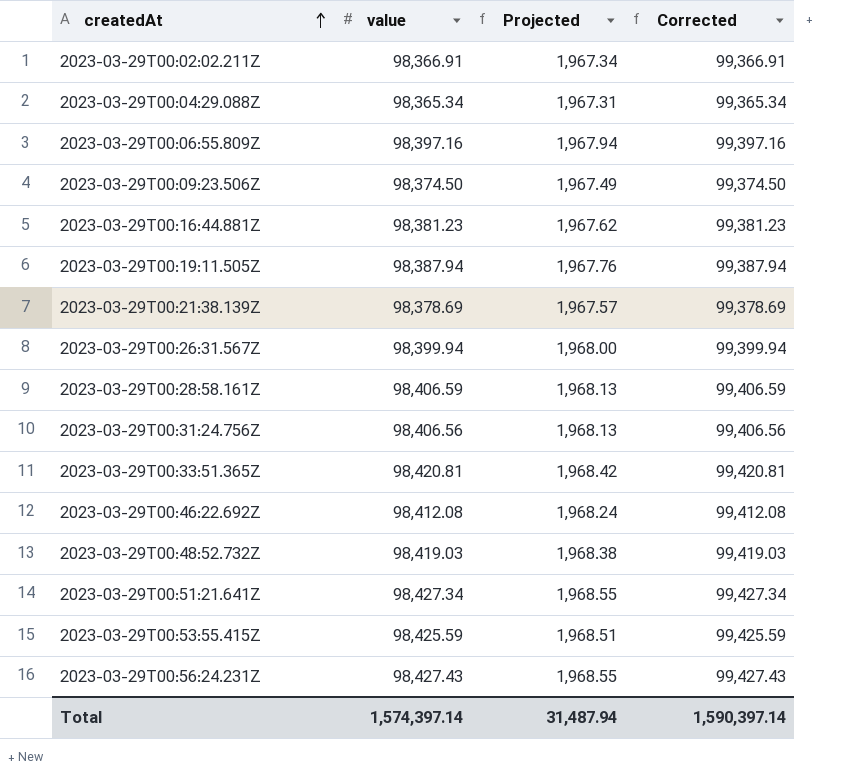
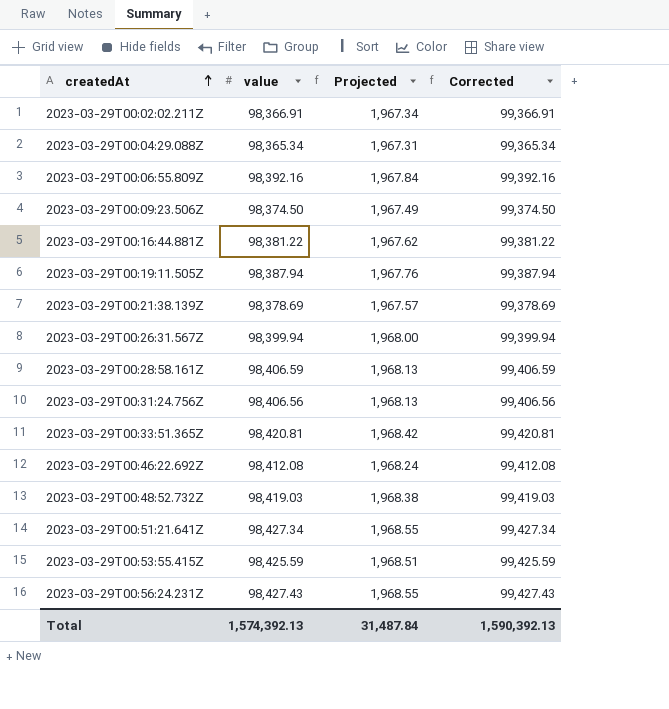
2023-03-29T00:06:55.809Z | value: 98,397.16 -> 98,392.16
2023-03-29T00:06:55.809Z | Projected: 1,967.94 -> 1,967.84
2023-03-29T00:06:55.809Z | Corrected: 99,397.16 -> 99,392.16
2023-03-29T00:16:44.881Z | value: 98,381.23 -> 98,381.22
2023-03-29T00:16:44.881Z | Corrected: 99,381.23 -> 99,381.22
Total | value: 1,574,397.14 -> 1,574,392.13
Total | Projected: 31,487.94 -> 31,487.84
Total | Corrected: 1,590,397.14 -> 1,590,392.13

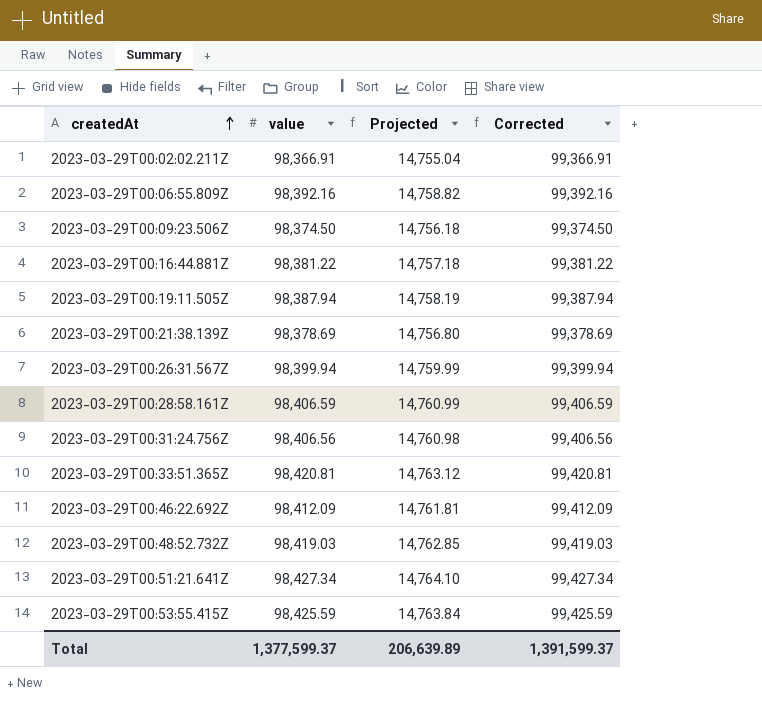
column Projected | formula: [value] * 0.02 -> [value] * 0.15
row 2023-03-29T00:04:29.088Z: 98,365.34 | 1,967.31 | 99,365.34 -> none
row 2023-03-29T00:56:24.231Z: 98,427.43 | 1,968.55 | 99,427.43 -> none
2023-03-29T00:46:22.692Z | value: 98,412.08 -> 98,412.09
2023-03-29T00:46:22.692Z | Corrected: 99,412.08 -> 99,412.09
Total | value: 1,574,392.13 -> 1,377,599.37
Total | Projected: 31,487.84 -> 206,639.89
Total | Corrected: 1,590,392.13 -> 1,391,599.37

